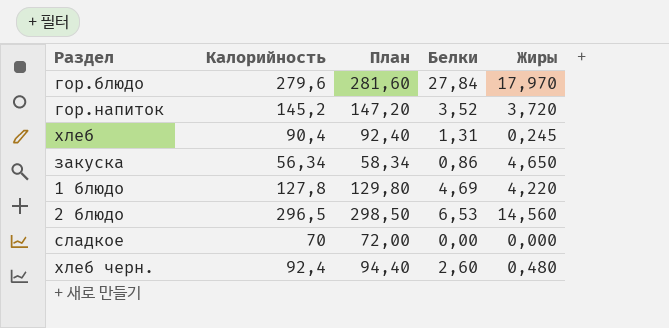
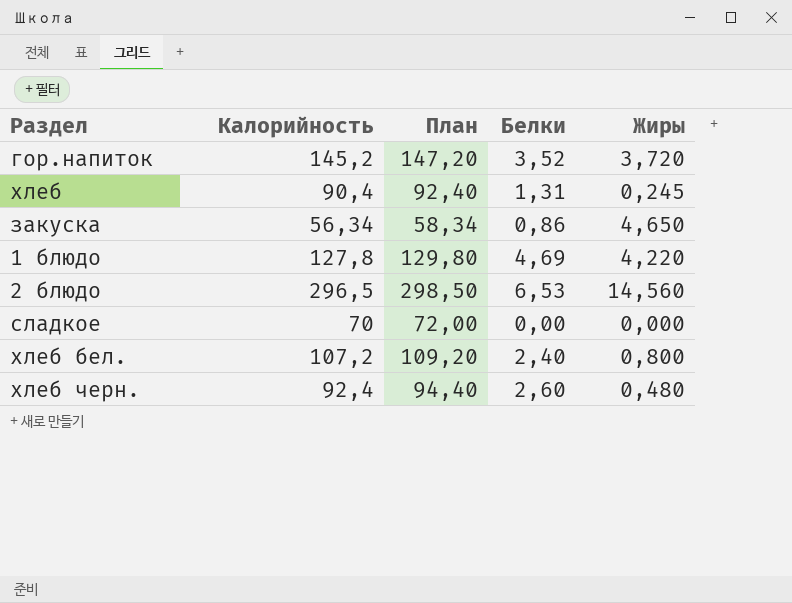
row гор.блюдо: 279,6 | 281,60 | 27,84 | 17,970 -> none
row хлеб бел.: none -> 107,2 | 109,20 | 2,40 | 0,800

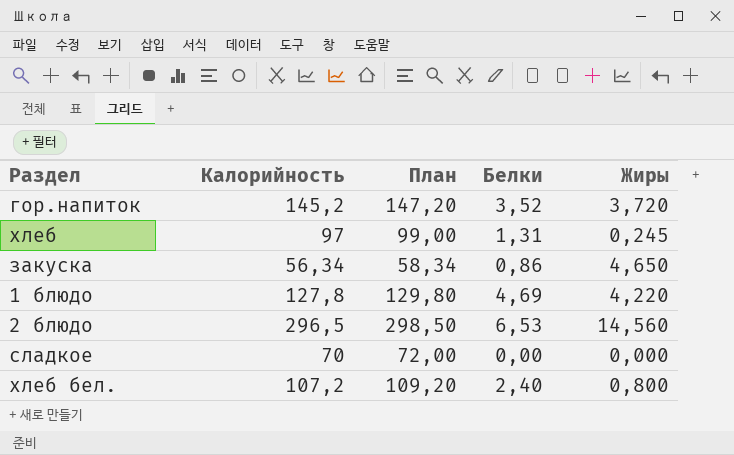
row хлеб черн.: 92,4 | 94,40 | 2,60 | 0,480 -> none
хлеб | Калорийность: 90,4 -> 97
хлеб | План: 92,40 -> 99,00

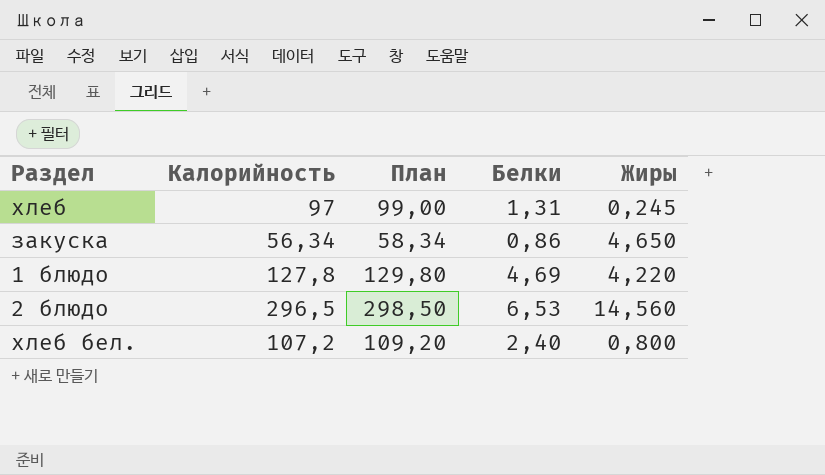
row гор.напиток: 145,2 | 147,20 | 3,52 | 3,720 -> none
row сладкое: 70 | 72,00 | 0,00 | 0,000 -> none

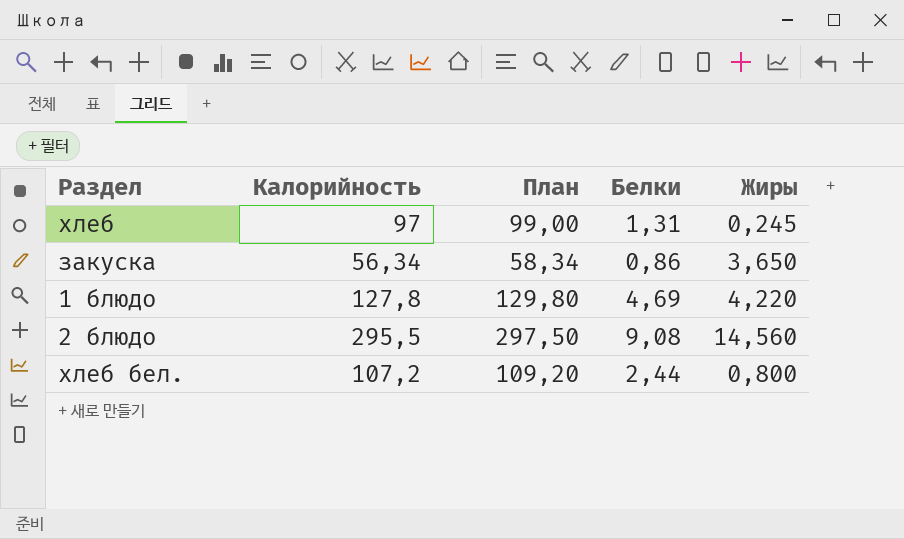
закуска | Жиры: 4,650 -> 3,650
2 блюдо | Калорийность: 296,5 -> 295,5
2 блюдо | План: 298,50 -> 297,50
2 блюдо | Белки: 6,53 -> 9,08
хлеб бел. | Белки: 2,40 -> 2,44

